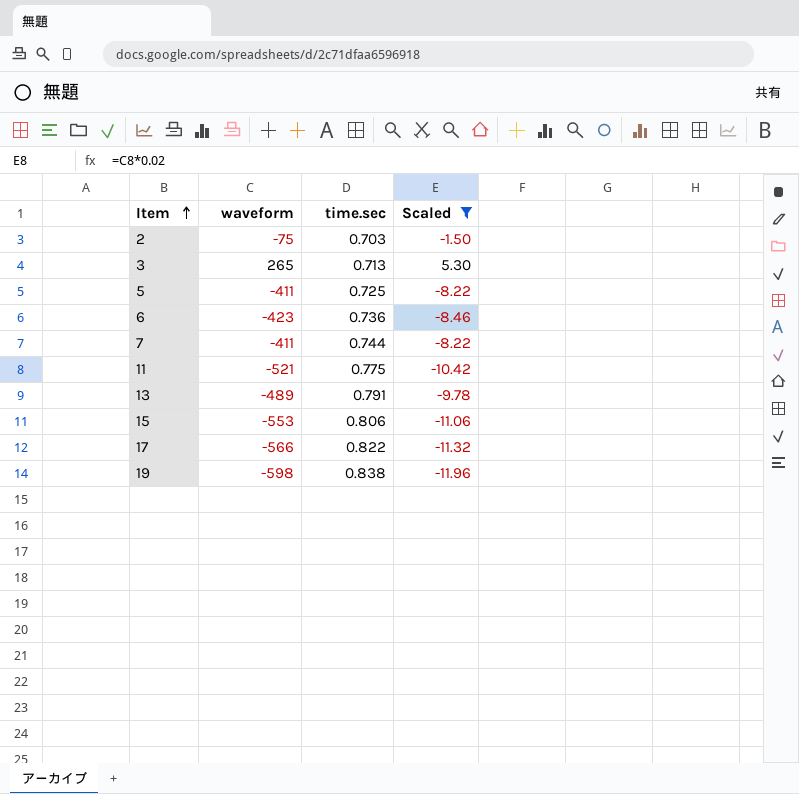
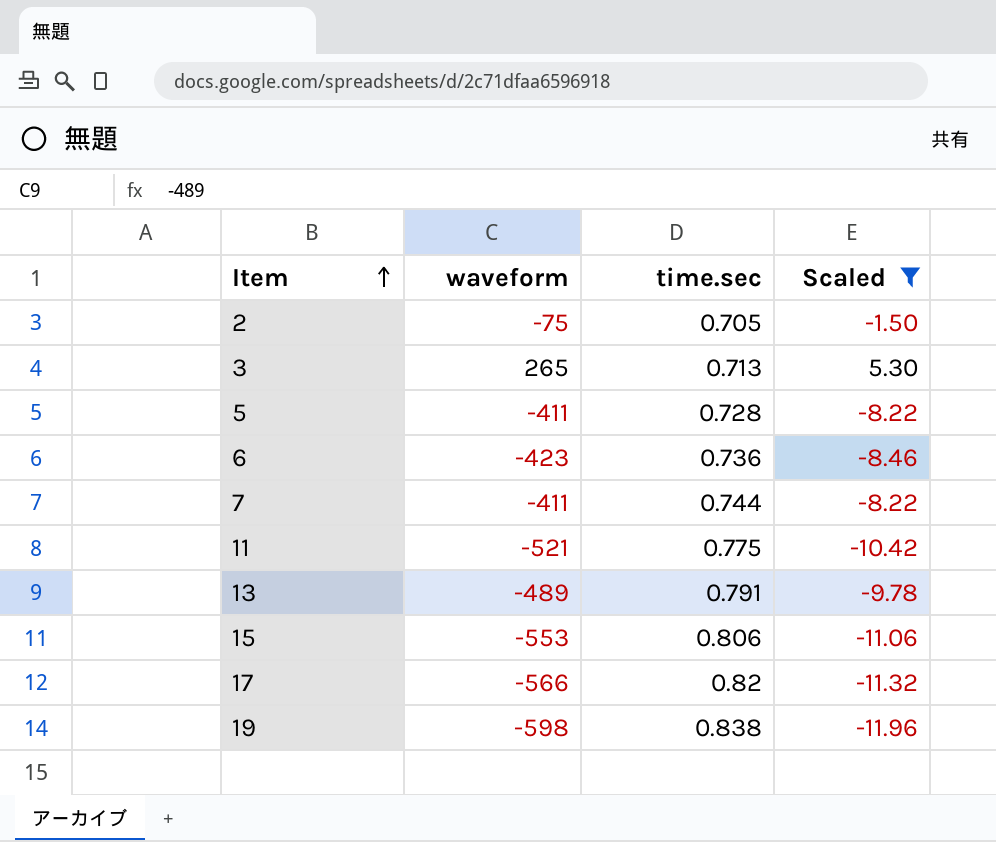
2 | time.sec: 0.703 -> 0.705
5 | time.sec: 0.725 -> 0.728
17 | time.sec: 0.822 -> 0.82

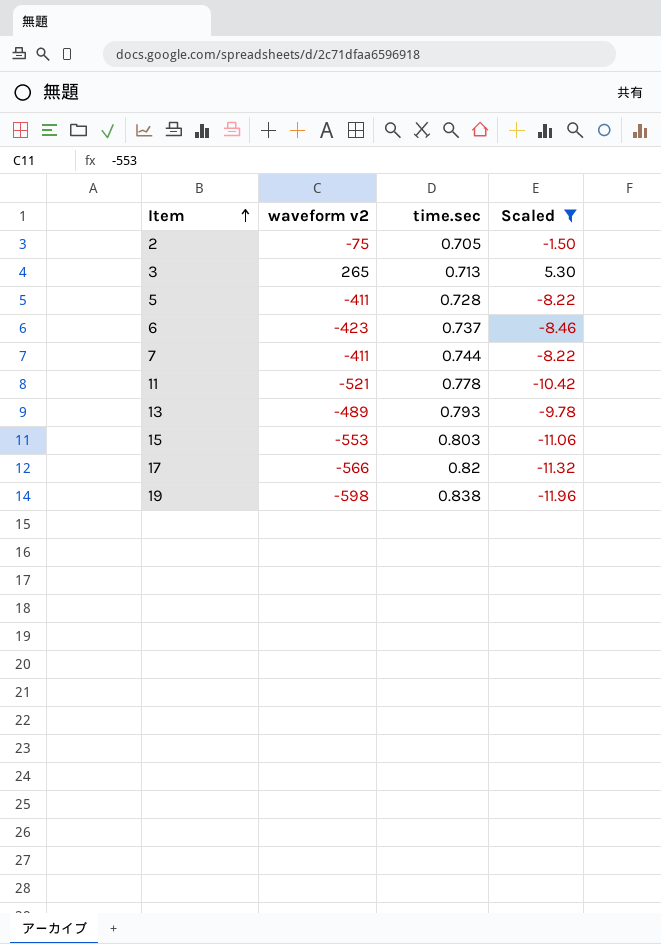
column name: waveform -> waveform v2
6 | time.sec: 0.736 -> 0.737
11 | time.sec: 0.775 -> 0.778
13 | time.sec: 0.791 -> 0.793
15 | time.sec: 0.806 -> 0.803

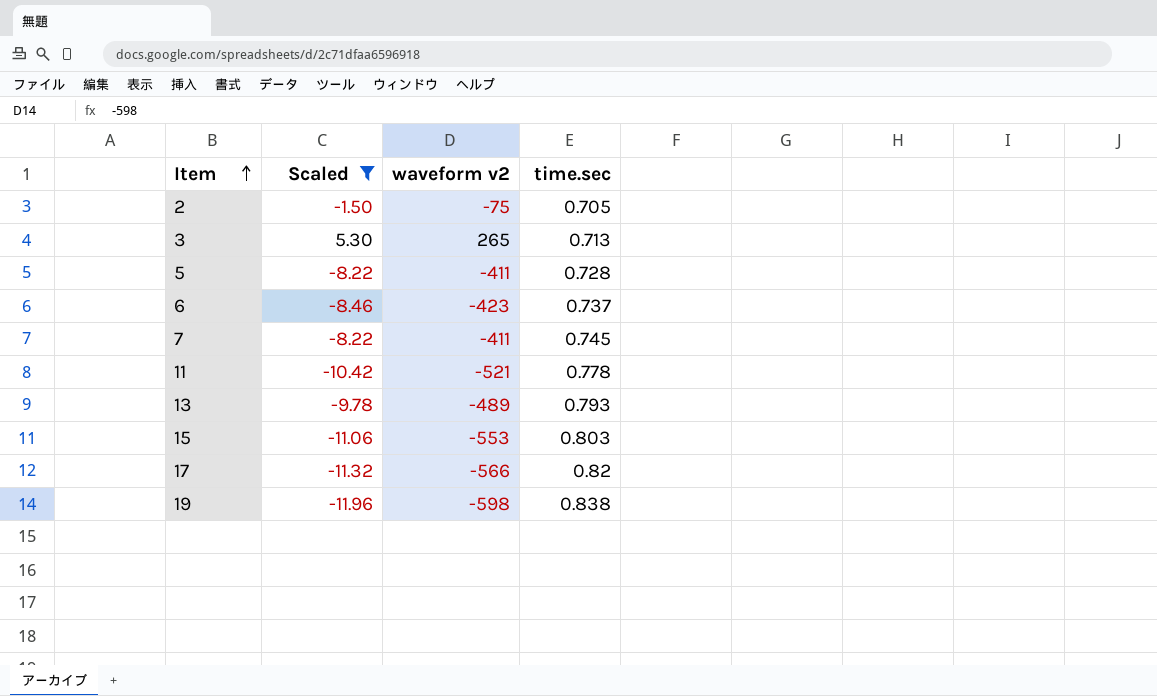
column Scaled | position: 4 -> 2
7 | time.sec: 0.744 -> 0.745

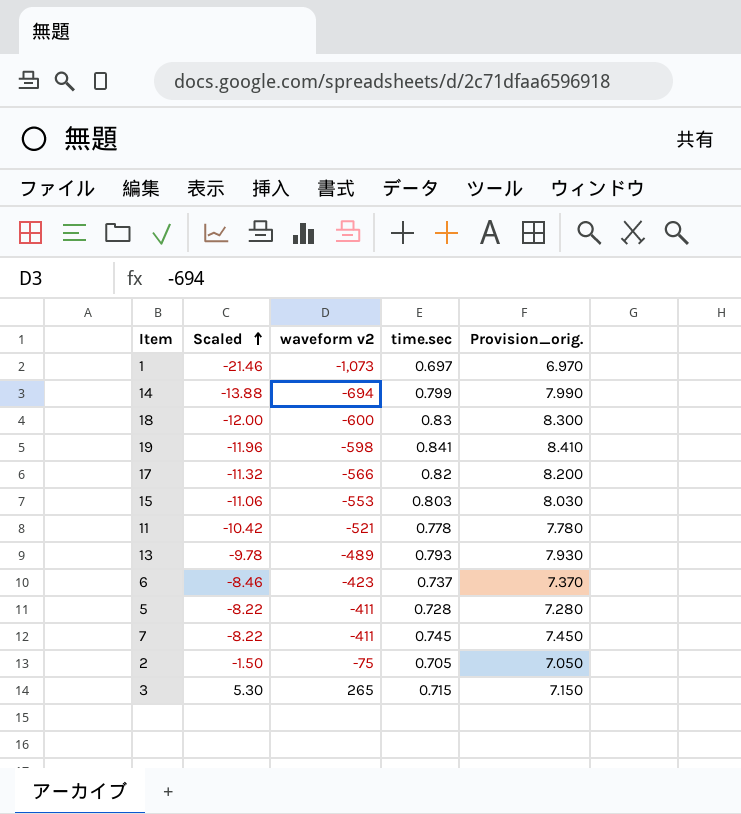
filter: Scaled >= -11.96 -> none
row order: Item ascending -> Scaled ascending
column Provision_orig. | formula: none -> [time.sec] * 10
19 | time.sec: 0.838 -> 0.841
3 | time.sec: 0.713 -> 0.715

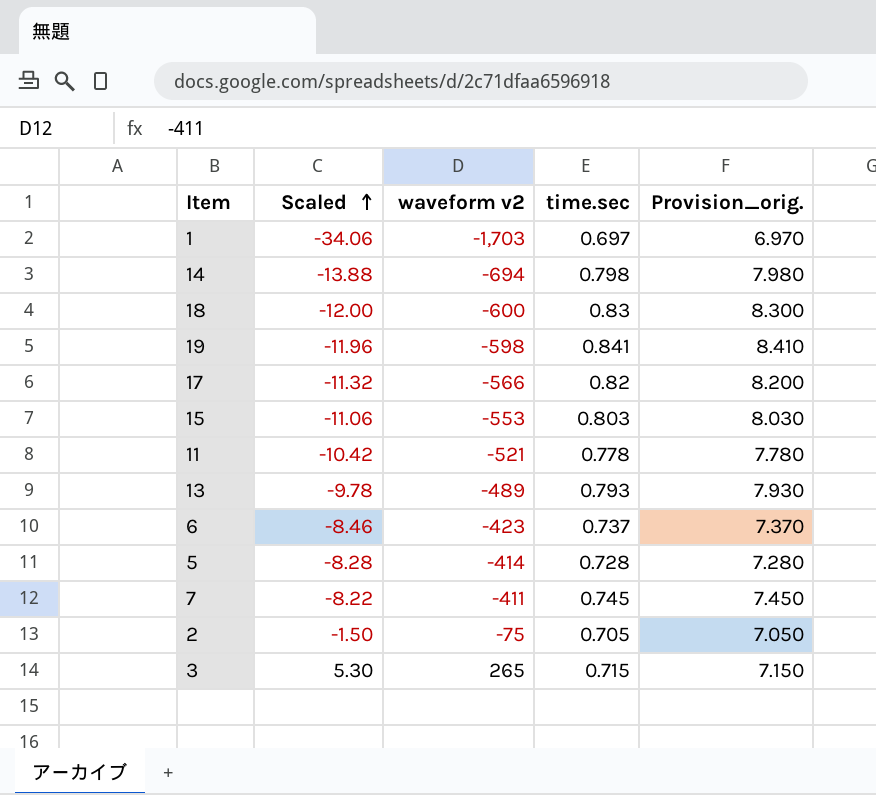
1 | Scaled: -21.46 -> -34.06
1 | waveform v2: -1,073 -> -1,703
14 | time.sec: 0.799 -> 0.798
14 | Provision_orig.: 7.990 -> 7.980
5 | Scaled: -8.22 -> -8.28
5 | waveform v2: -411 -> -414

